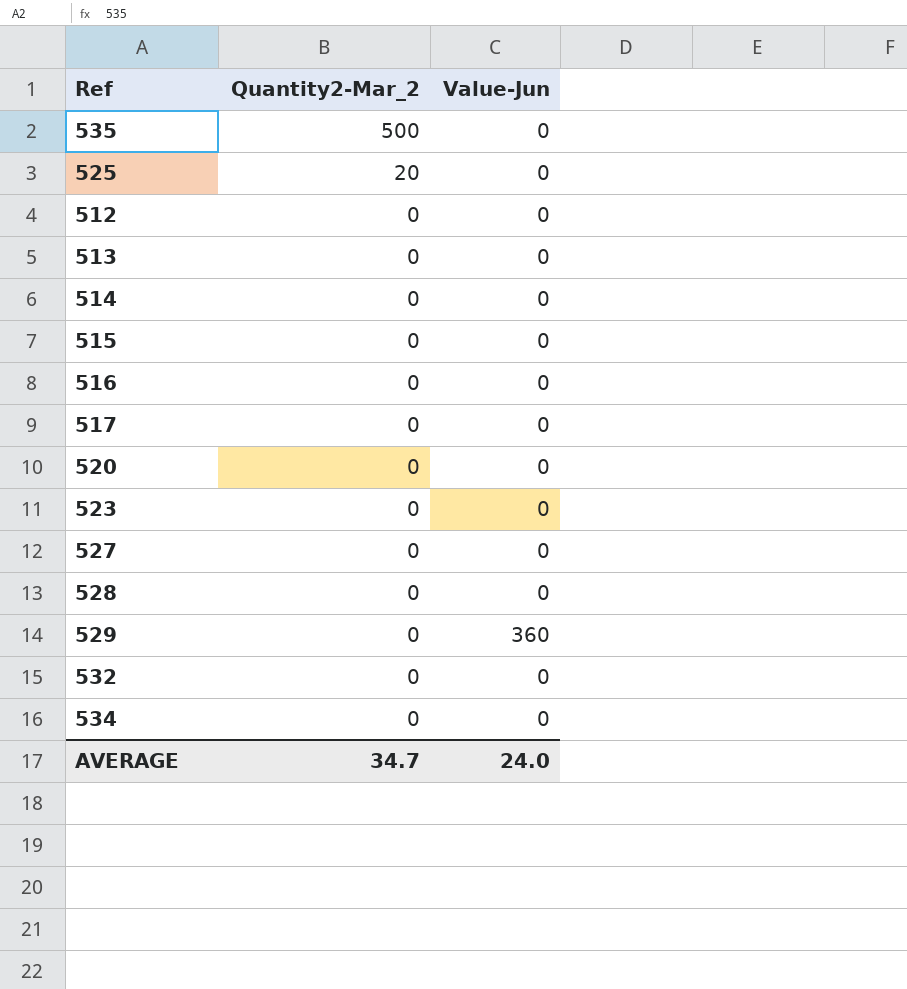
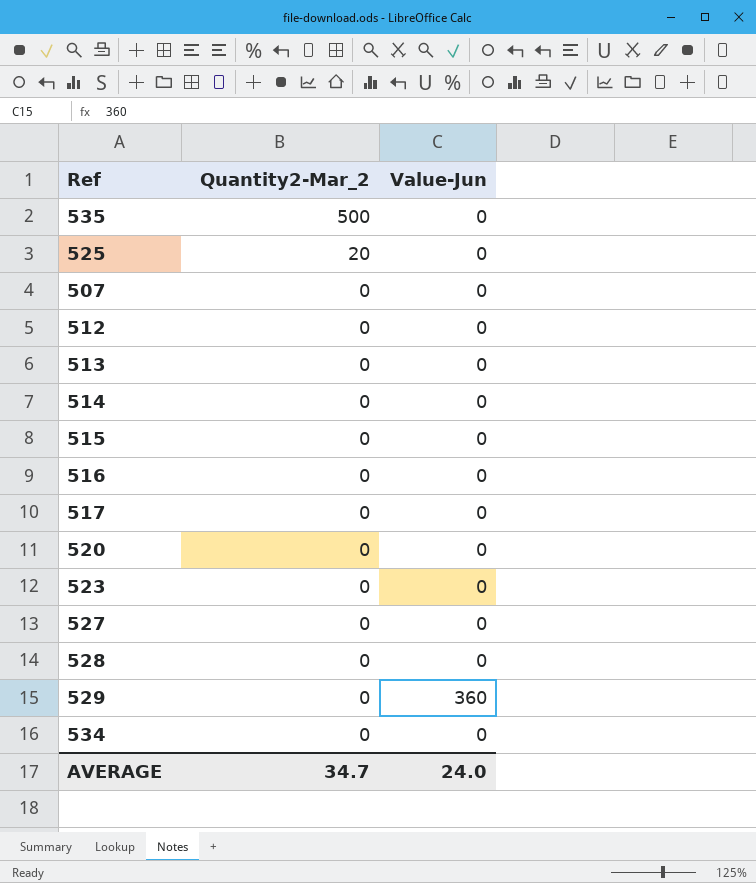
row 532: 0 | 0 -> none
row 507: none -> 0 | 0

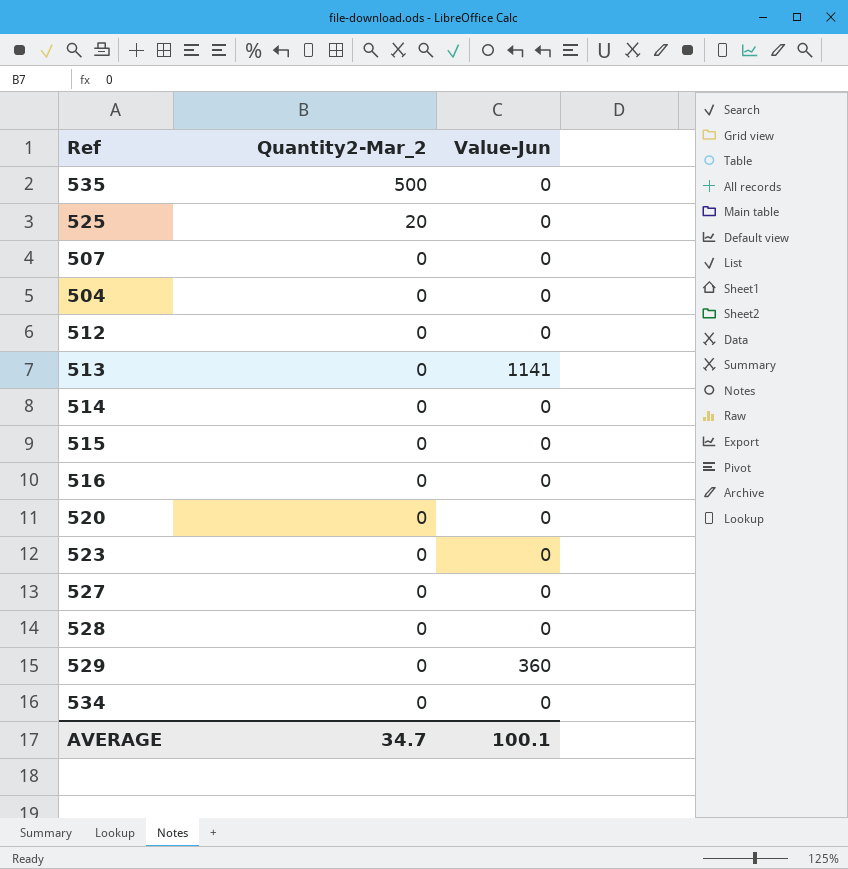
row 517: 0 | 0 -> none
row 504: none -> 0 | 0
513 | Value-Jun: 0 -> 1141
AVERAGE | Value-Jun: 24.0 -> 100.1

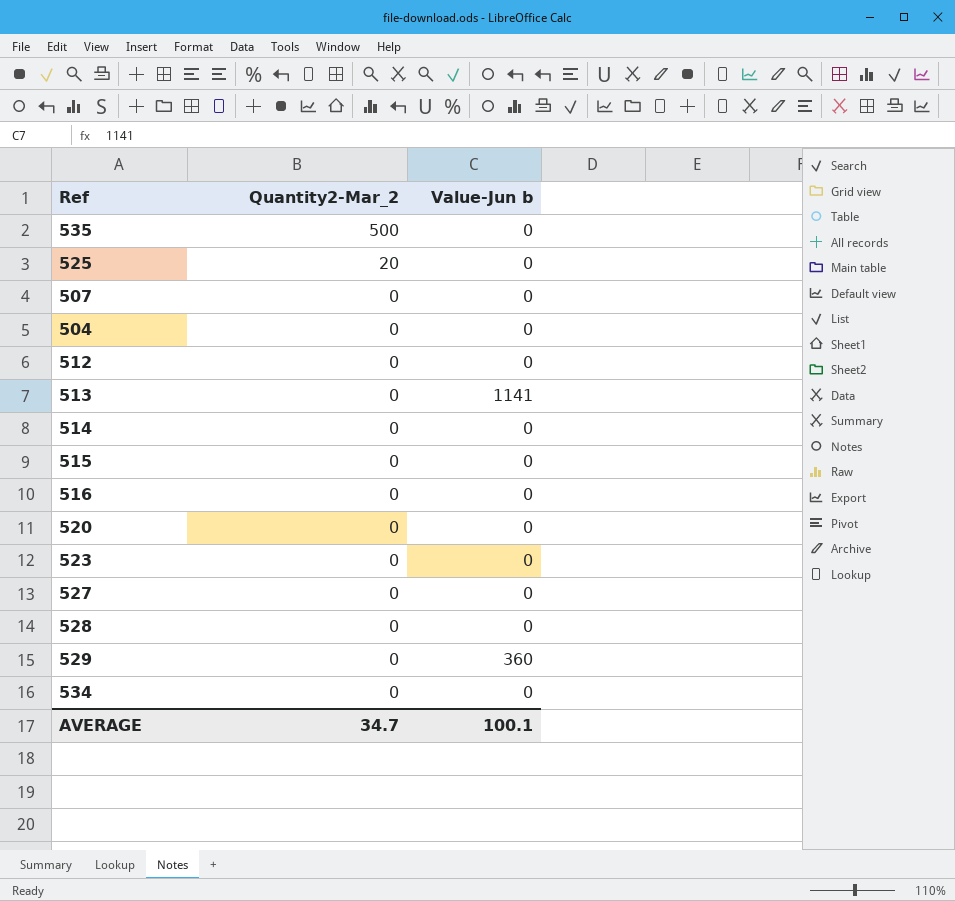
column name: Value-Jun -> Value-Jun b

